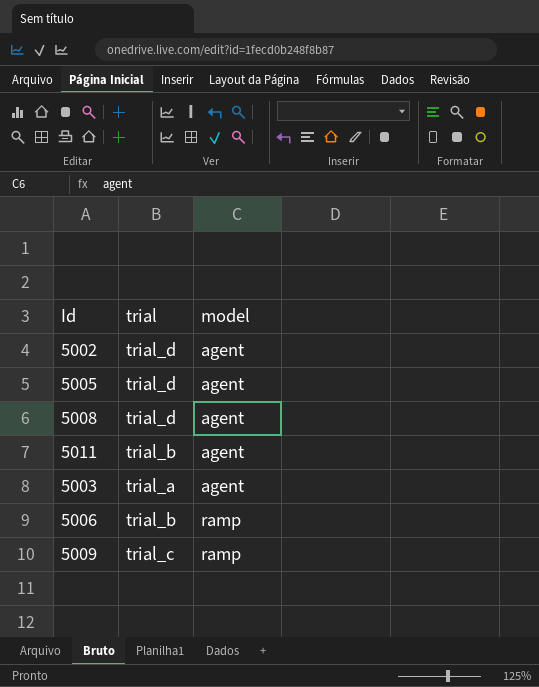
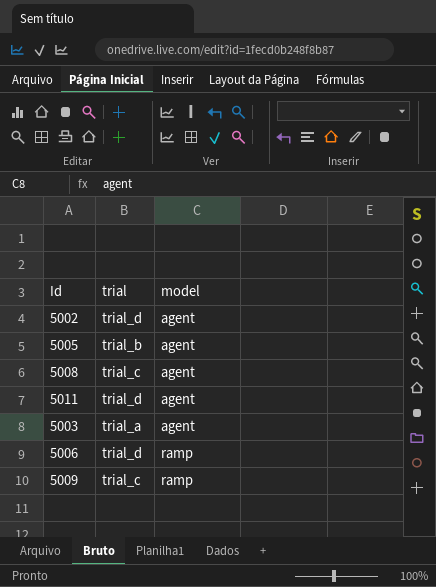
5005 | trial: trial_d -> trial_b
5008 | trial: trial_d -> trial_c
5011 | trial: trial_b -> trial_d
5006 | trial: trial_b -> trial_d

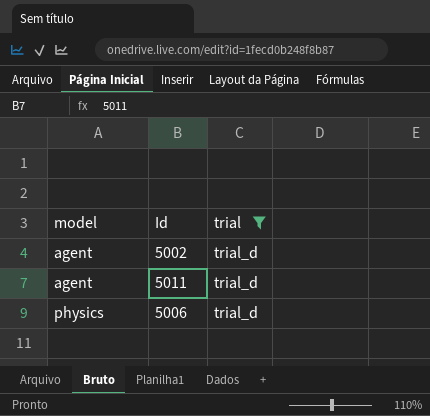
filter: none -> trial = trial_d
column model | position: 3 -> 1
5006 | model: ramp -> physics

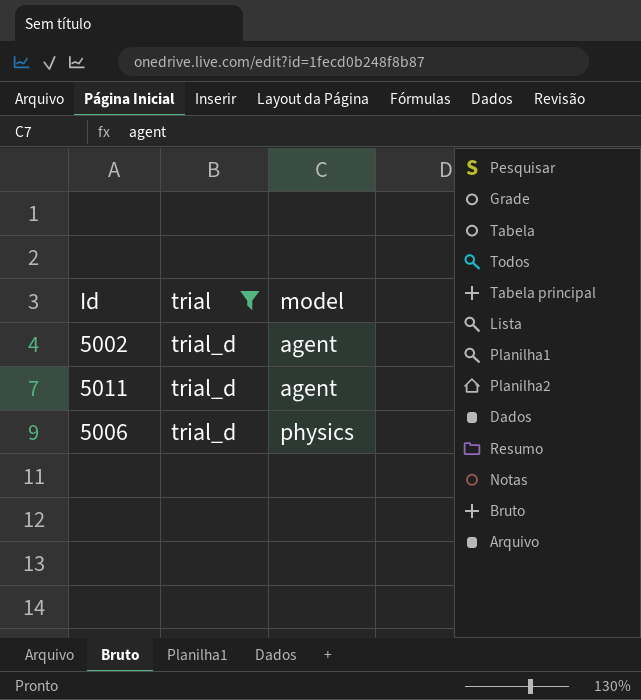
column model | position: 1 -> 3

